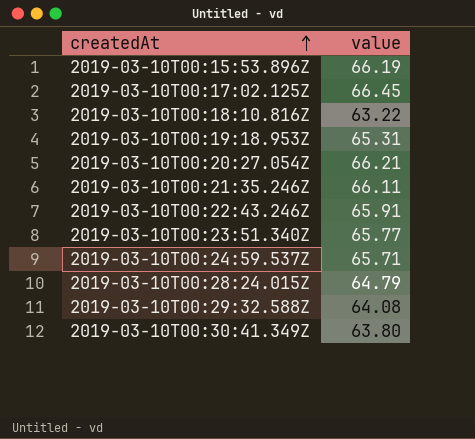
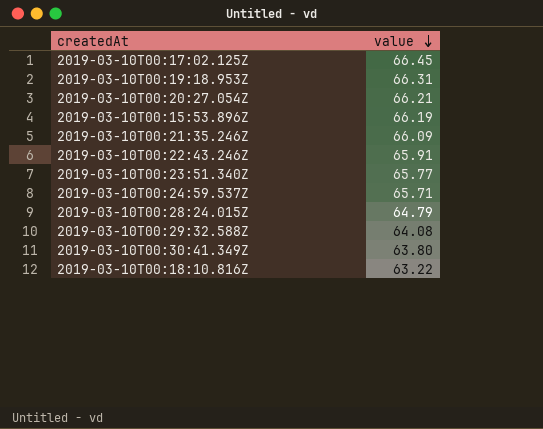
row order: createdAt ascending -> value descending
2019-03-10T00:19:18.953Z | value: 65.31 -> 66.31
2019-03-10T00:21:35.246Z | value: 66.11 -> 66.09

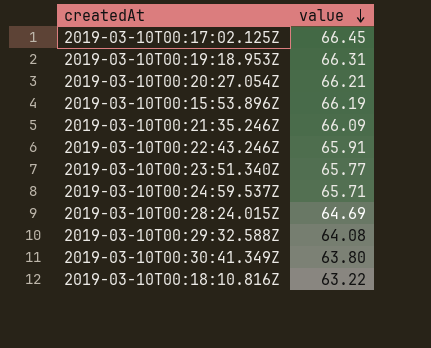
2019-03-10T00:28:24.015Z | value: 64.79 -> 64.69

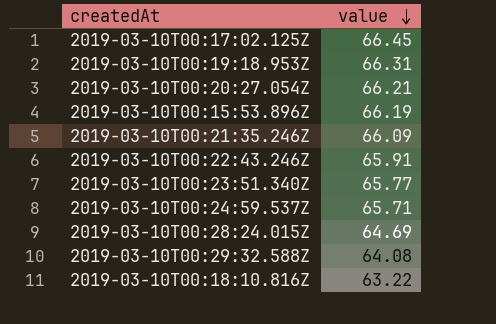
row 2019-03-10T00:30:41.349Z: 63.80 -> none

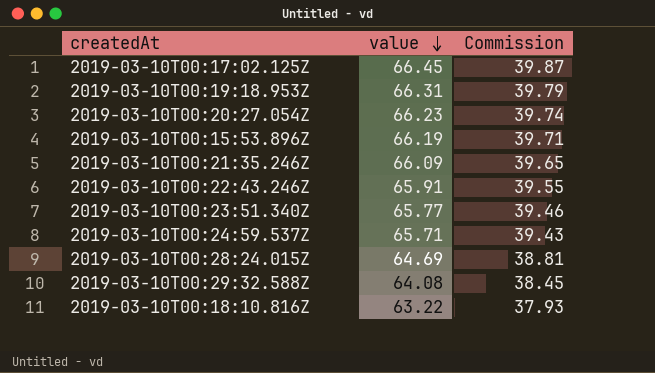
column Commission | formula: none -> [value] * 0.6
2019-03-10T00:20:27.054Z | value: 66.21 -> 66.23

